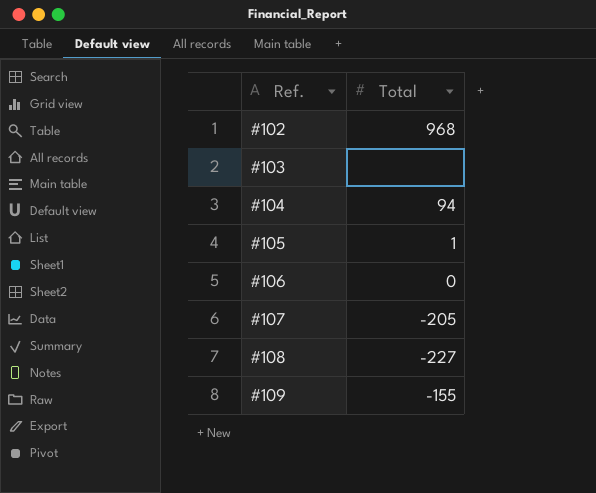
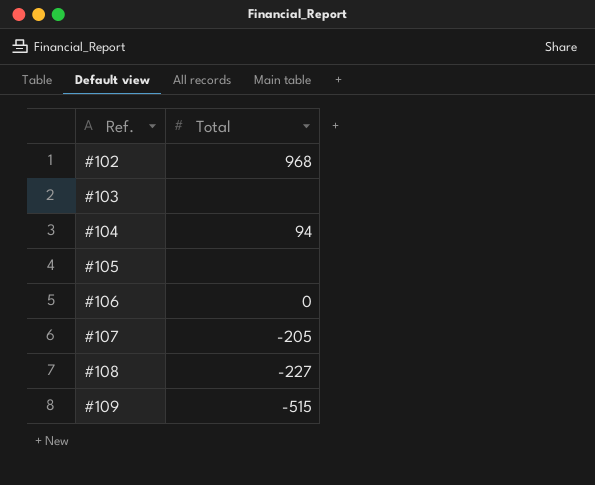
#105 | Total: 1 -> none
#109 | Total: -155 -> -515

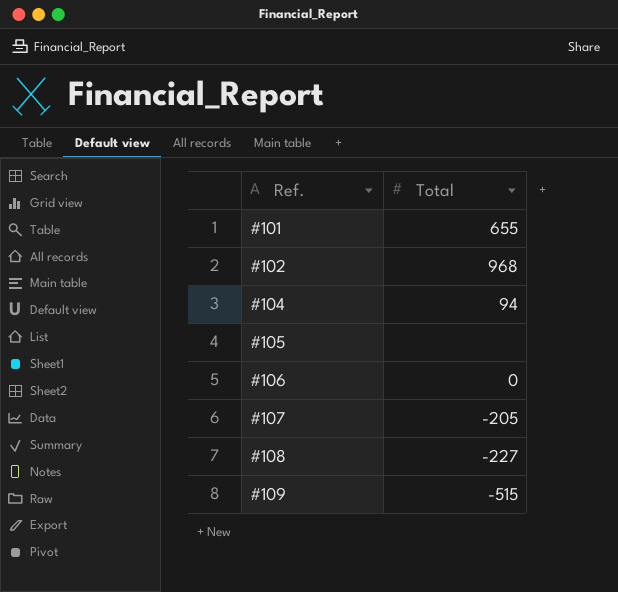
row #103: none -> none
row #101: none -> 655

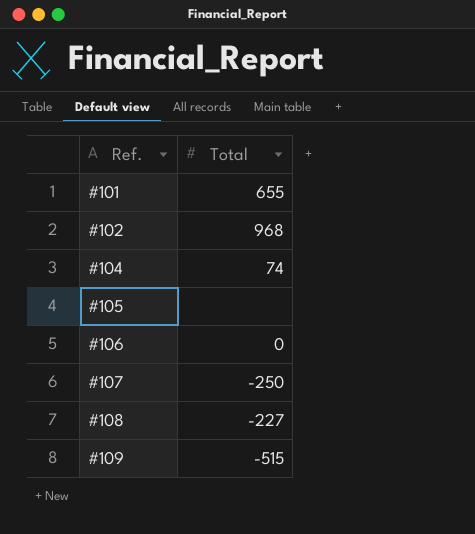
#104 | Total: 94 -> 74
#107 | Total: -205 -> -250

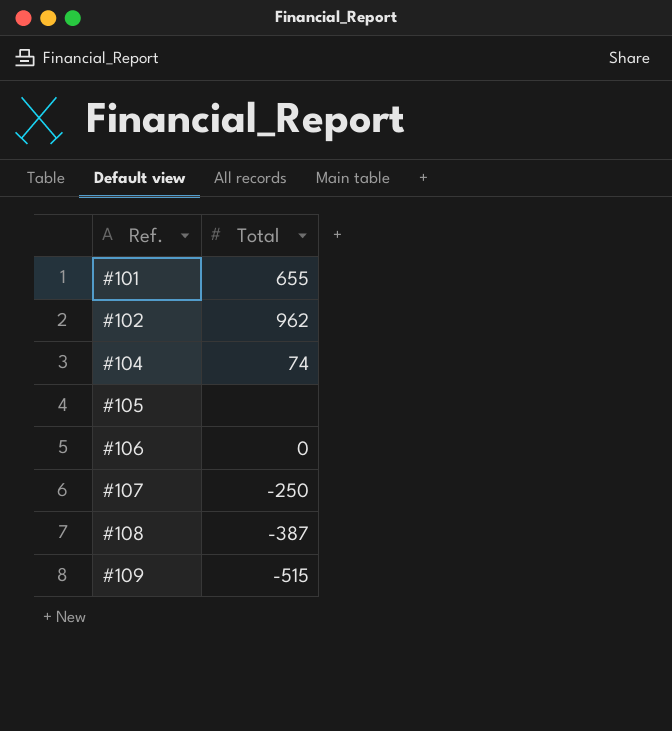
#102 | Total: 968 -> 962
#108 | Total: -227 -> -387

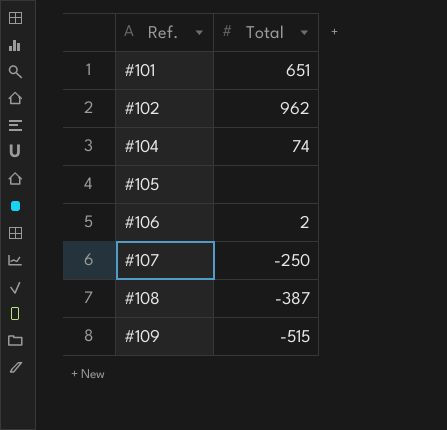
#101 | Total: 655 -> 651
#106 | Total: 0 -> 2

